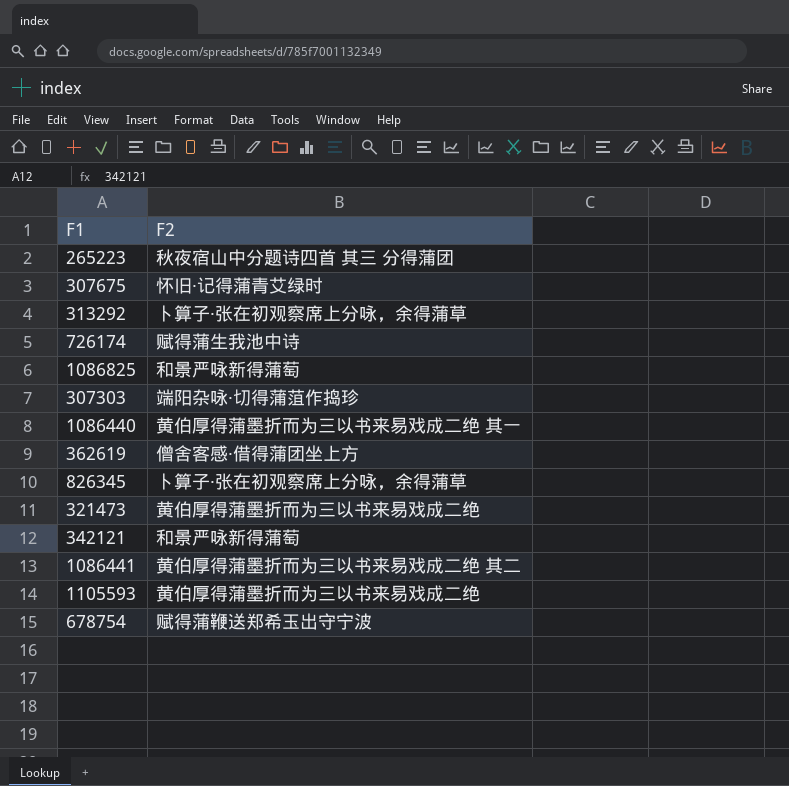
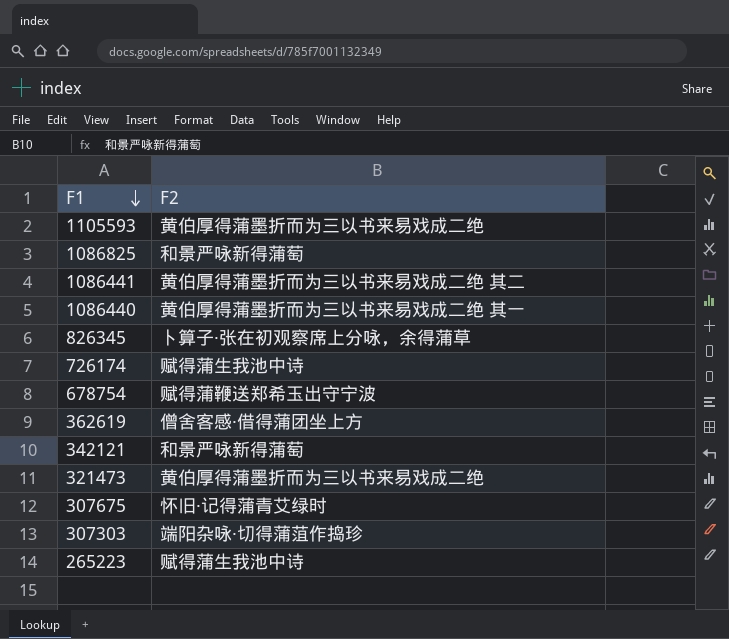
row order: none -> F1 descending
row 313292: 卜算子·张在初观察席上分咏，余得蒲草 -> none
265223 | F2: 秋夜宿山中分题诗四首 其三 分得蒲团 -> 赋得蒲生我池中诗

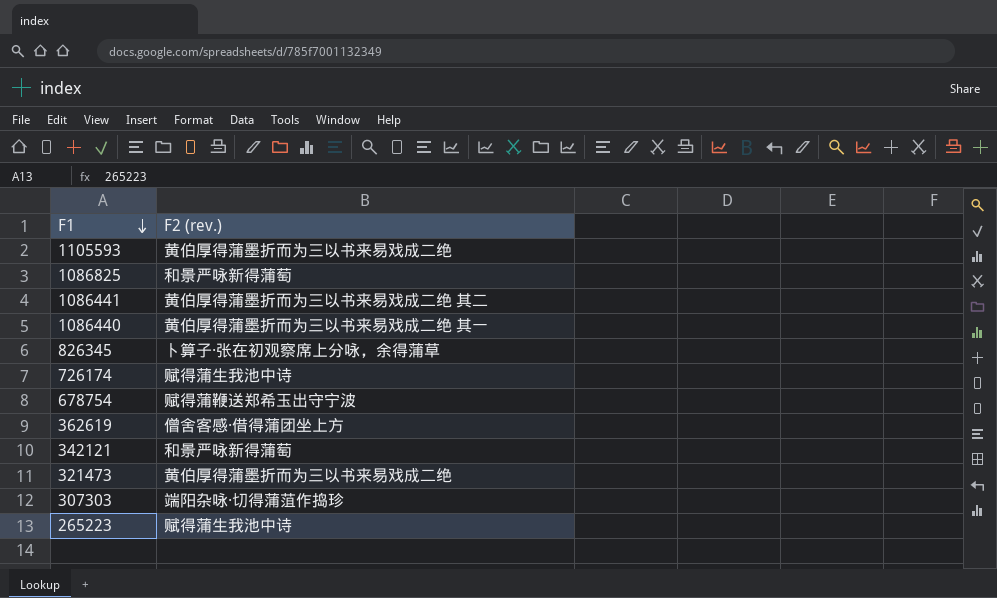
column name: F2 -> F2 (rev.)
row 307675: 怀旧·记得蒲青艾绿时 -> none

